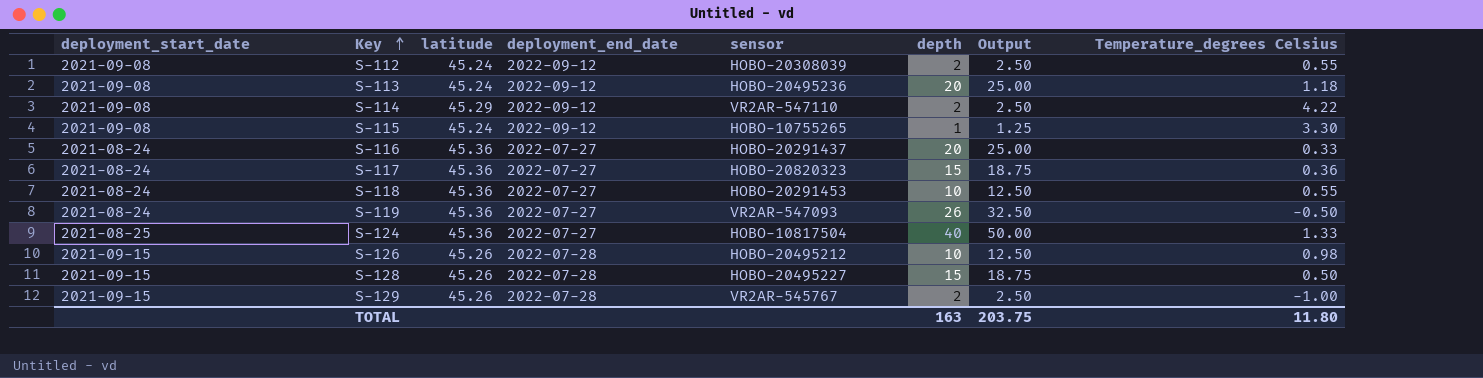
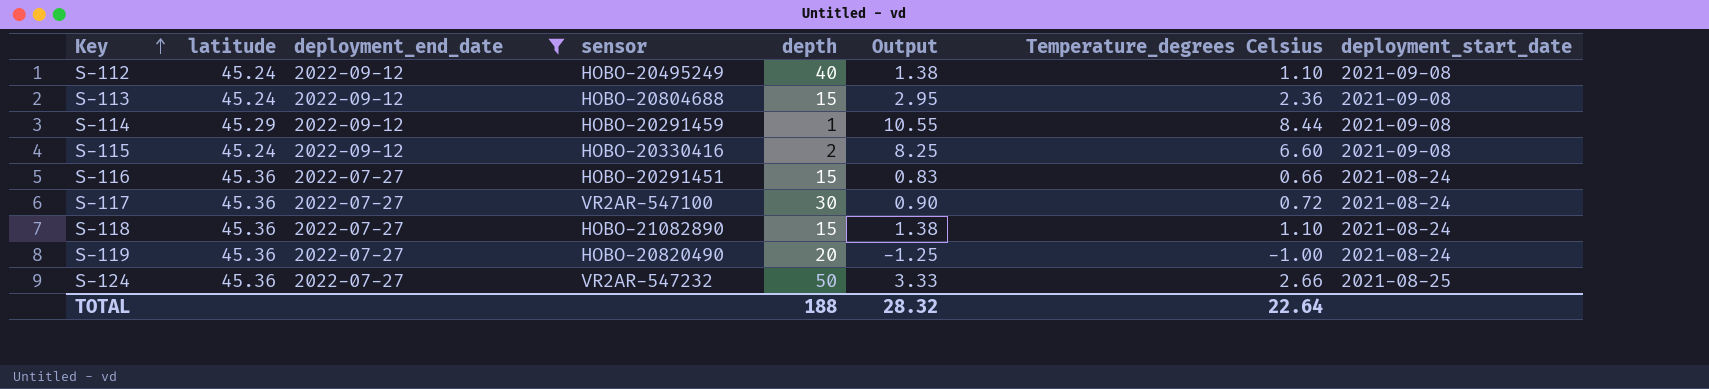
filter: none -> deployment_end_date != 2022-07-28
column Output | formula: [depth] * 1.25 -> [Temperature_degrees Celsius] * 1.25
column deployment_start_date | position: 1 -> 8
S-112 | sensor: HOBO-20308039 -> HOBO-20495249
S-112 | depth: 2 -> 40
S-112 | Temperature_degrees Celsius: 0.55 -> 1.10
S-113 | sensor: HOBO-20495236 -> HOBO-20804688
S-113 | depth: 20 -> 15
S-113 | Temperature_degrees Celsius: 1.18 -> 2.36
S-114 | sensor: VR2AR-547110 -> HOBO-20291459
S-114 | depth: 2 -> 1
S-114 | Temperature_degrees Celsius: 4.22 -> 8.44
S-115 | sensor: HOBO-10755265 -> HOBO-20330416
S-115 | depth: 1 -> 2
S-115 | Temperature_degrees Celsius: 3.30 -> 6.60
S-116 | sensor: HOBO-20291437 -> HOBO-20291451
S-116 | depth: 20 -> 15
S-116 | Temperature_degrees Celsius: 0.33 -> 0.66
S-117 | sensor: HOBO-20820323 -> VR2AR-547100
S-117 | depth: 15 -> 30
S-117 | Temperature_degrees Celsius: 0.36 -> 0.72
S-118 | sensor: HOBO-20291453 -> HOBO-21082890
S-118 | depth: 10 -> 15
S-118 | Temperature_degrees Celsius: 0.55 -> 1.10
S-119 | sensor: VR2AR-547093 -> HOBO-20820490
S-119 | depth: 26 -> 20
S-119 | Temperature_degrees Celsius: -0.50 -> -1.00
S-124 | sensor: HOBO-10817504 -> VR2AR-547232
S-124 | depth: 40 -> 50
S-124 | Temperature_degrees Celsius: 1.33 -> 2.66
TOTAL | depth: 163 -> 188
TOTAL | Output: 203.75 -> 28.32
TOTAL | Temperature_degrees Celsius: 11.80 -> 22.64

